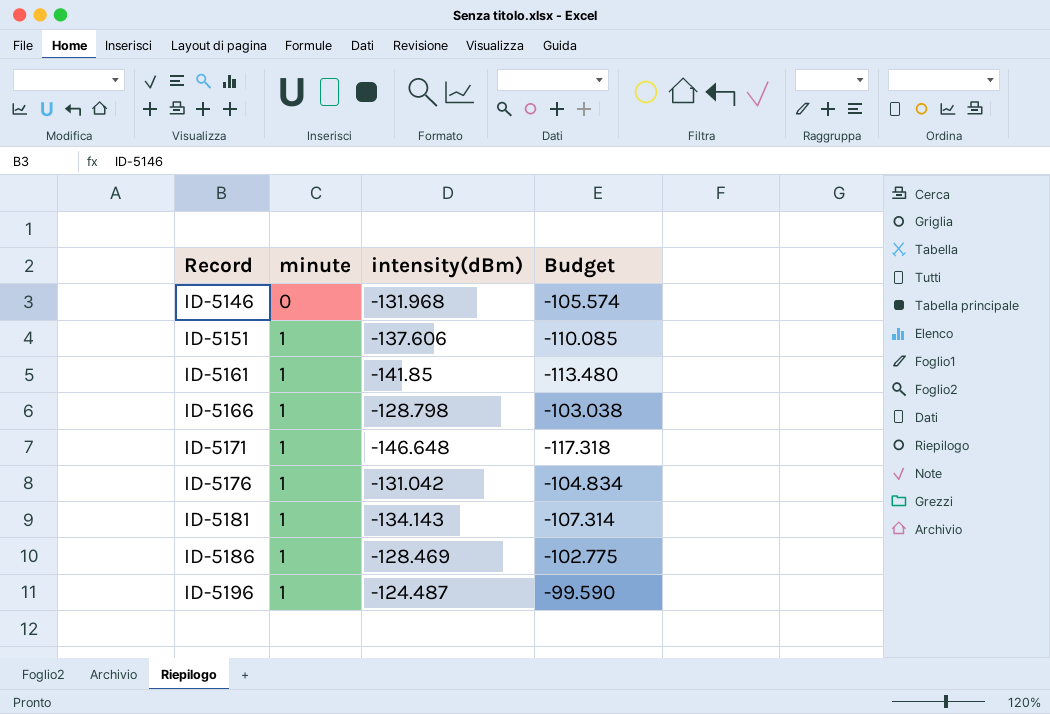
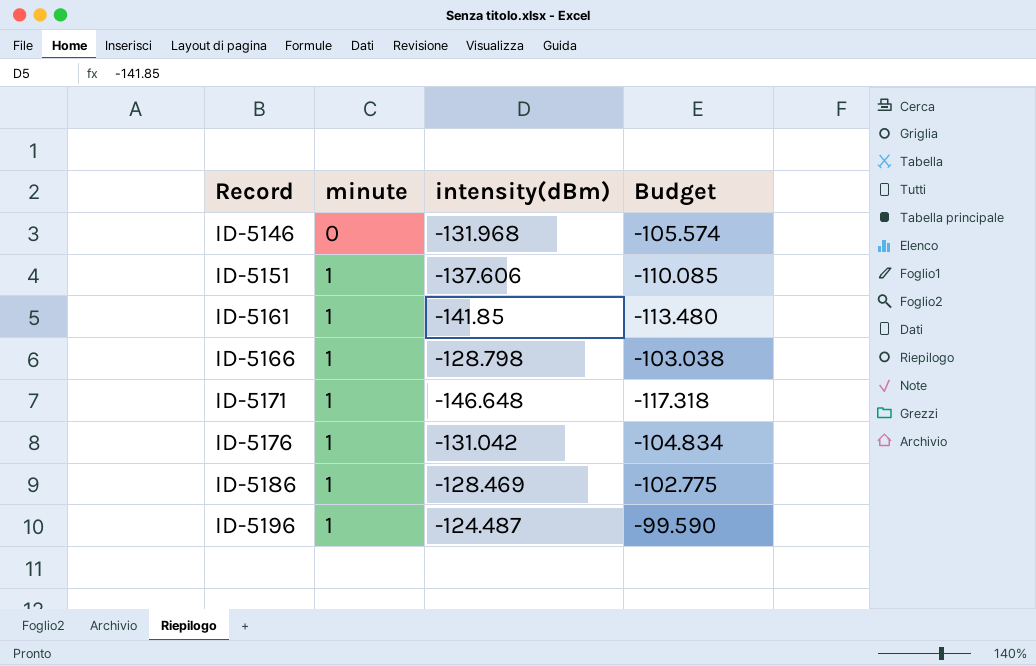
row ID-5181: 1 | -134.143 | -107.314 -> none

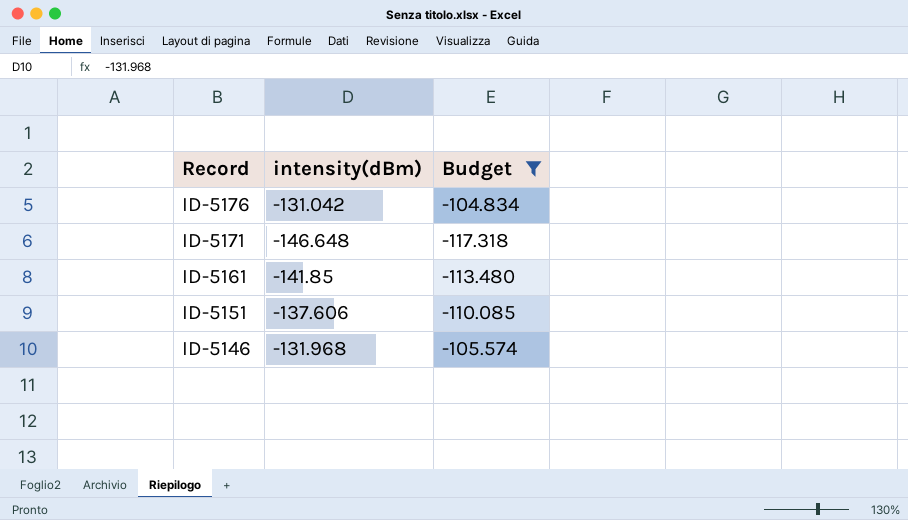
filter: none -> Budget <= -104.834
row order: Record ascending -> Record descending
column minute | position: 2 -> none

